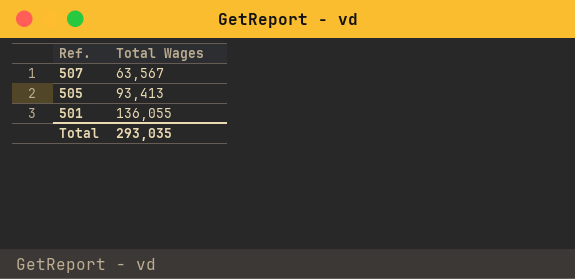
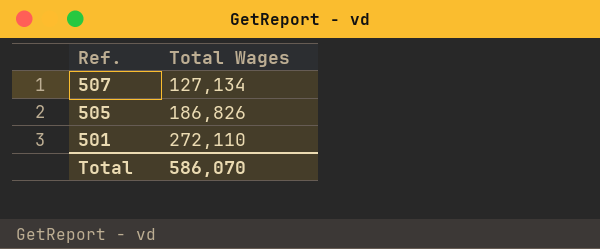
507 | Total Wages: 63,567 -> 127,134
505 | Total Wages: 93,413 -> 186,826
501 | Total Wages: 136,055 -> 272,110
Total | Total Wages: 293,035 -> 586,070

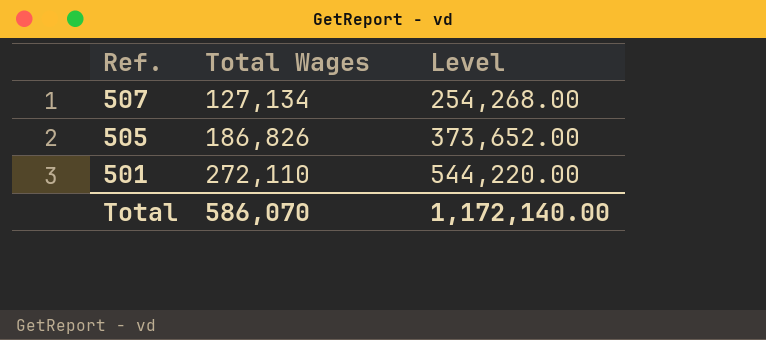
column Level | formula: none -> [Total Wages] * 2

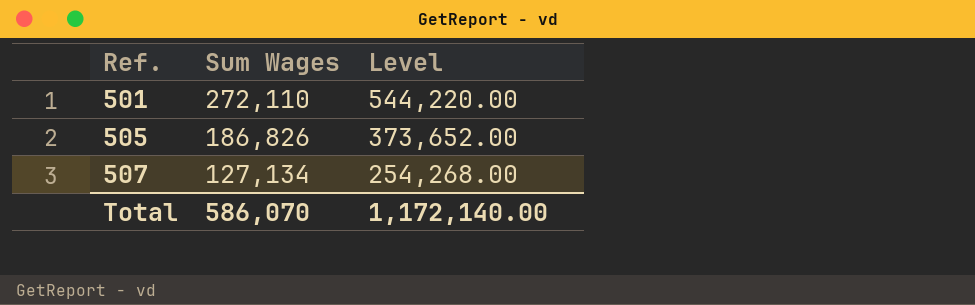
row order: Ref. descending -> Ref. ascending
column name: Total Wages -> Sum Wages

